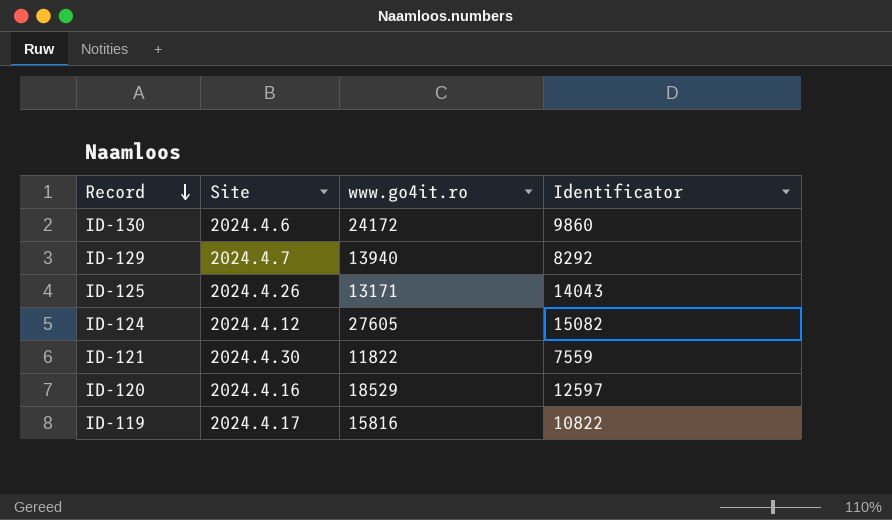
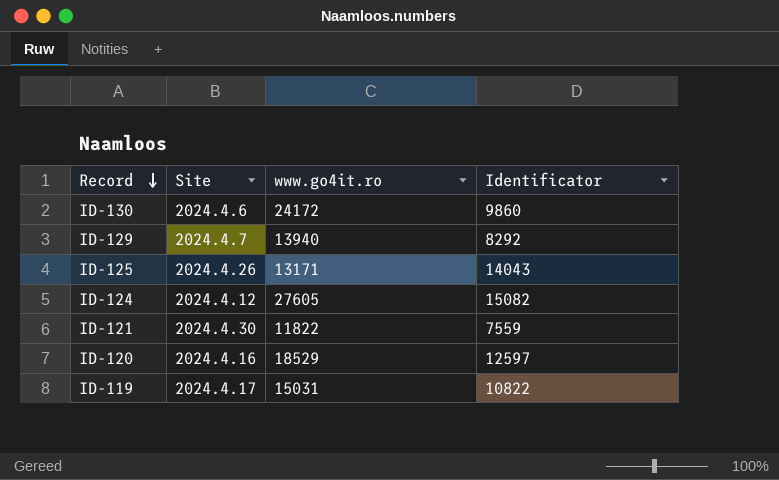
ID-119 | www.go4it.ro: 15816 -> 15031

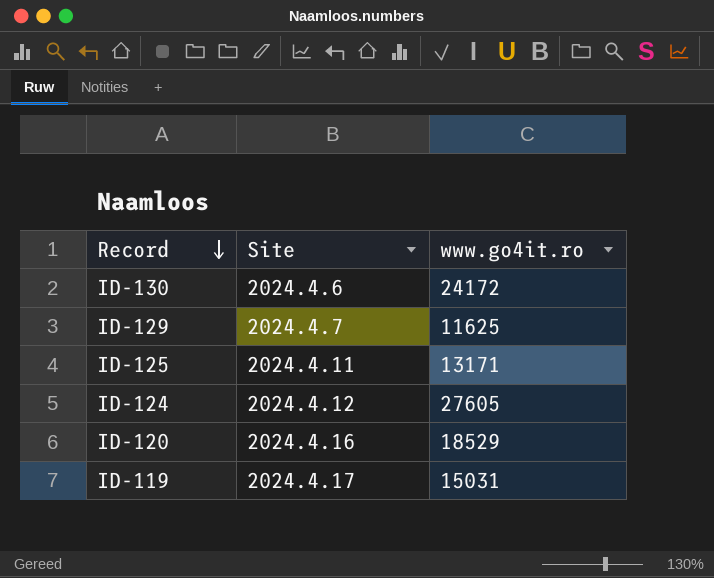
column Identificator | position: 4 -> none
row ID-121: 2024.4.30 | 11822 | 7559 -> none
ID-129 | www.go4it.ro: 13940 -> 11625
ID-125 | Site: 2024.4.26 -> 2024.4.11

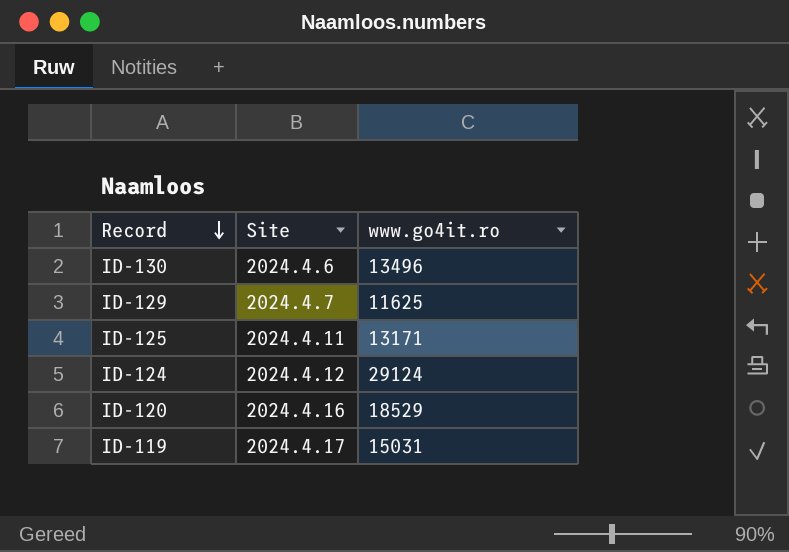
ID-130 | www.go4it.ro: 24172 -> 13496
ID-124 | www.go4it.ro: 27605 -> 29124

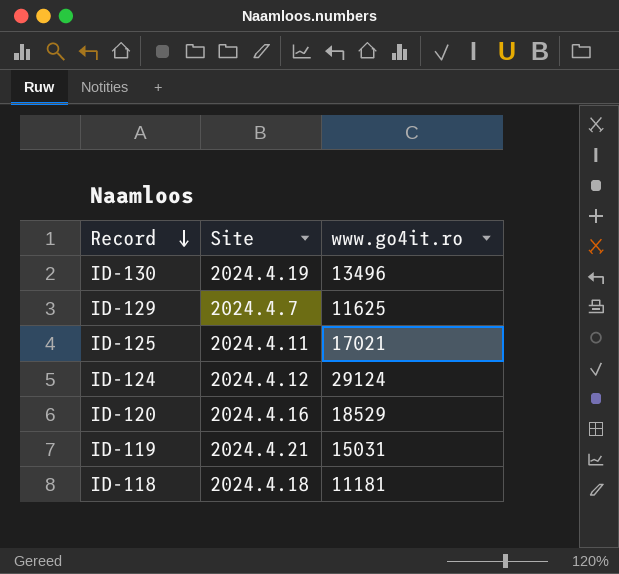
ID-130 | Site: 2024.4.6 -> 2024.4.19
ID-125 | www.go4it.ro: 13171 -> 17021
ID-119 | Site: 2024.4.17 -> 2024.4.21
row ID-118: none -> 2024.4.18 | 11181

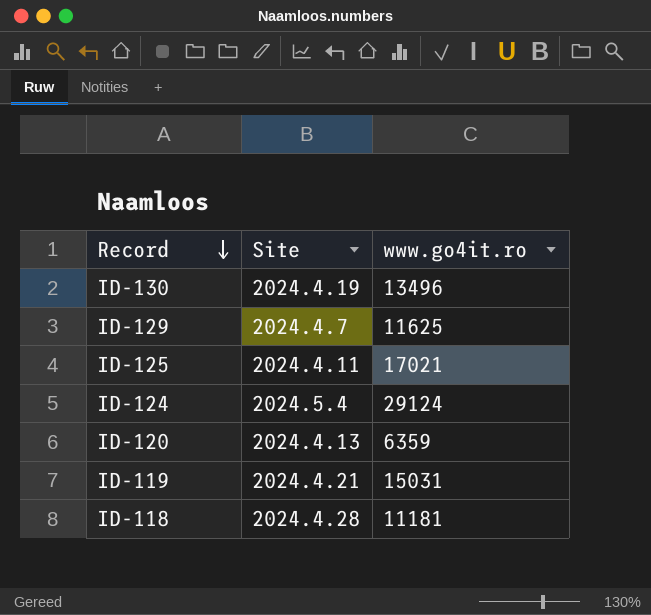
ID-124 | Site: 2024.4.12 -> 2024.5.4
ID-120 | Site: 2024.4.16 -> 2024.4.13
ID-120 | www.go4it.ro: 18529 -> 6359
ID-118 | Site: 2024.4.18 -> 2024.4.28

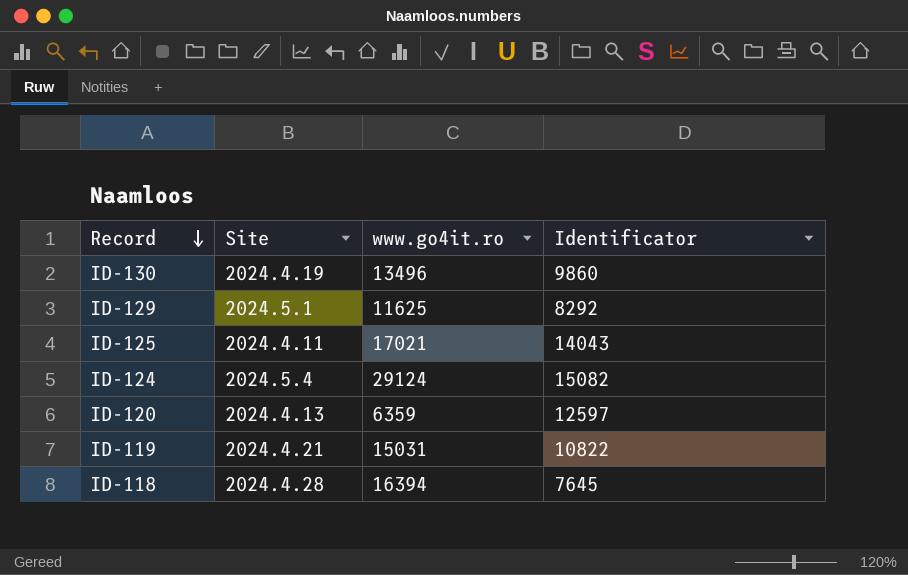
column Identificator | position: none -> 4
ID-129 | Site: 2024.4.7 -> 2024.5.1
ID-118 | www.go4it.ro: 11181 -> 16394

